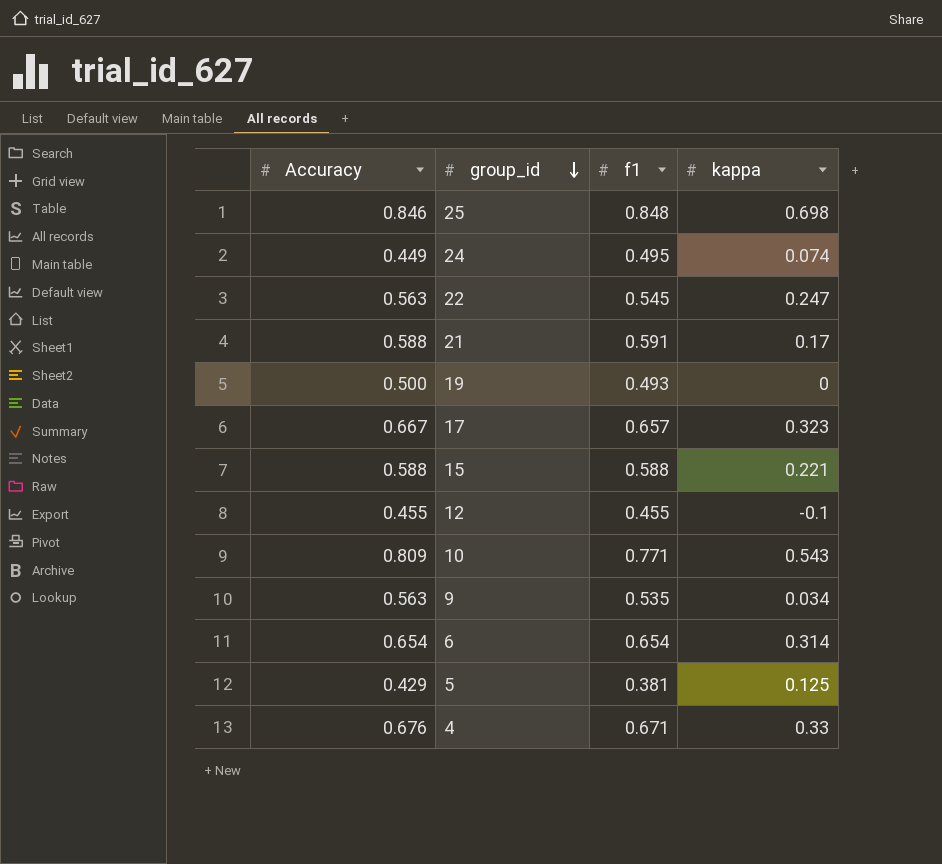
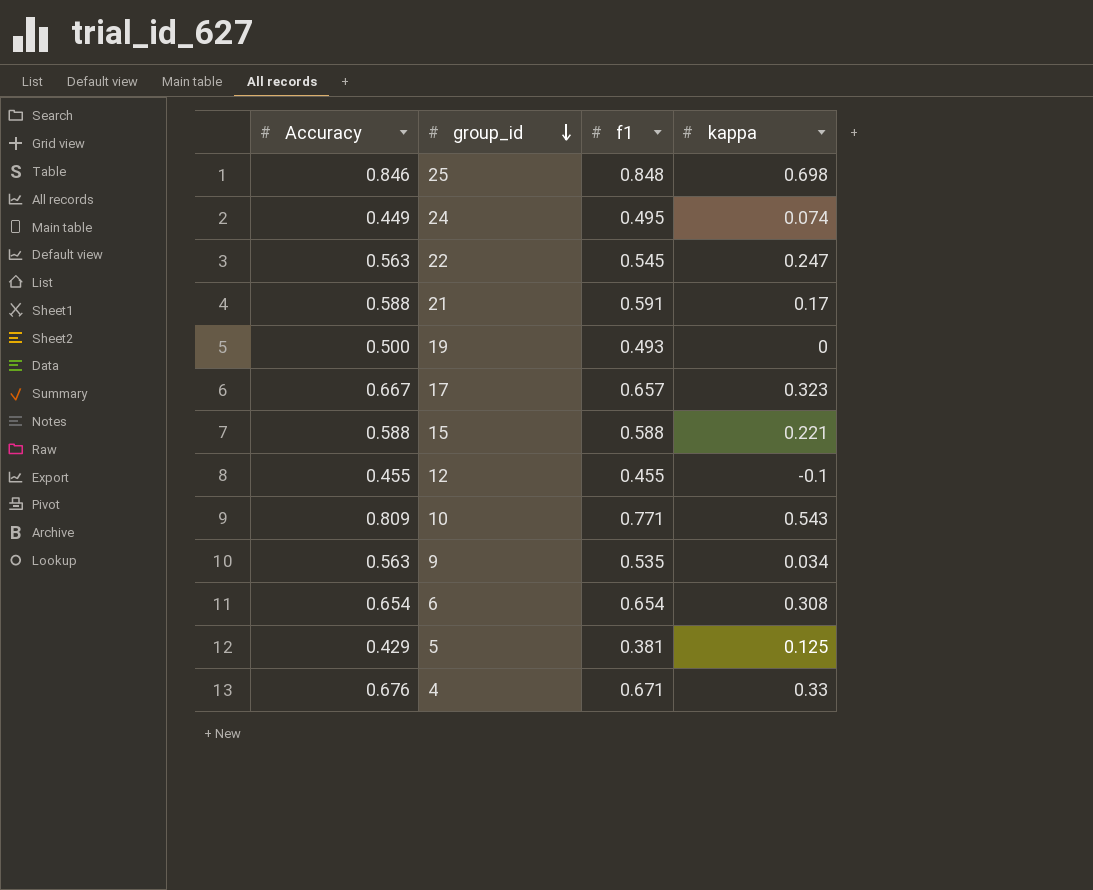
6 | kappa: 0.314 -> 0.308

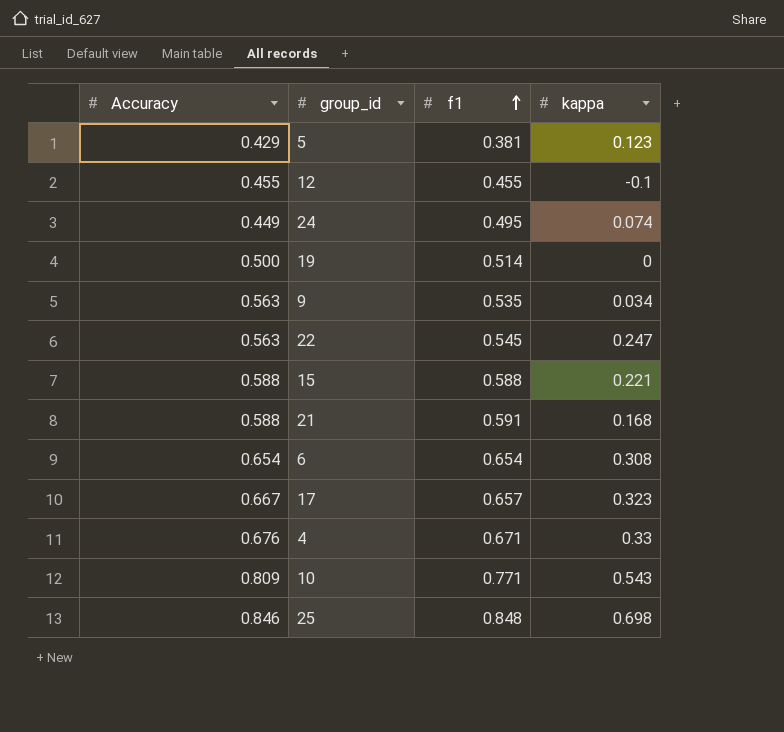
row order: group_id descending -> f1 ascending
5 | kappa: 0.125 -> 0.123
19 | f1: 0.493 -> 0.514
21 | kappa: 0.17 -> 0.168

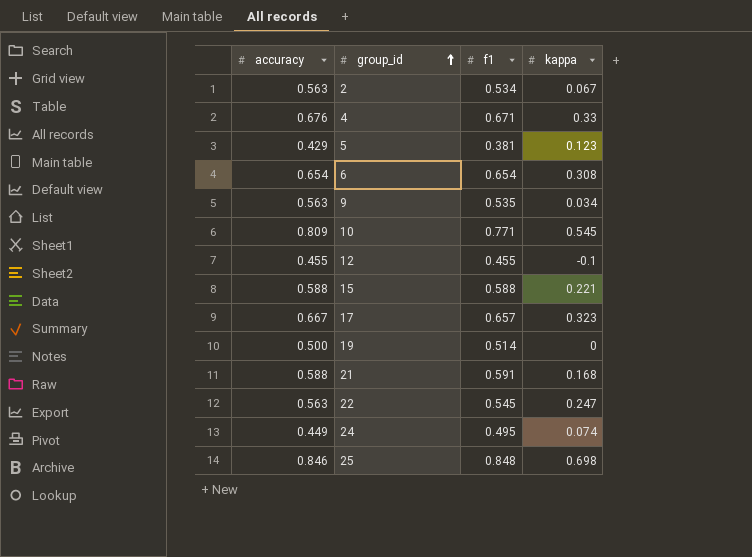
row order: f1 ascending -> group_id ascending
column name: Accuracy -> accuracy
row 2: none -> 0.563 | 0.534 | 0.067
10 | kappa: 0.543 -> 0.545

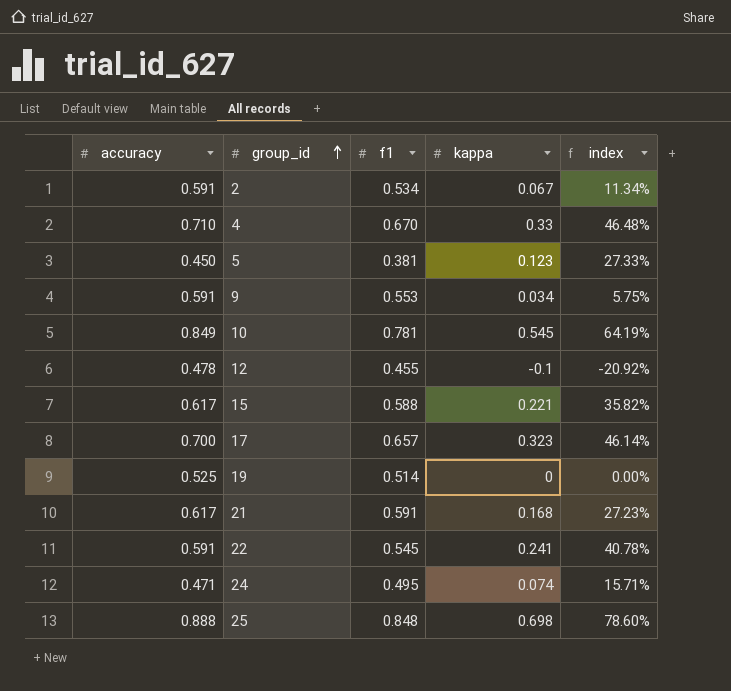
column index | formula: none -> [kappa] / [accuracy]
row 6: 0.654 | 0.654 | 0.308 -> none
2 | accuracy: 0.563 -> 0.591
4 | accuracy: 0.676 -> 0.710
4 | f1: 0.671 -> 0.670
5 | accuracy: 0.429 -> 0.450
9 | accuracy: 0.563 -> 0.591
9 | f1: 0.535 -> 0.553
10 | accuracy: 0.809 -> 0.849
10 | f1: 0.771 -> 0.781
12 | accuracy: 0.455 -> 0.478
15 | accuracy: 0.588 -> 0.617
17 | accuracy: 0.667 -> 0.700
19 | accuracy: 0.500 -> 0.525
21 | accuracy: 0.588 -> 0.617
22 | accuracy: 0.563 -> 0.591
22 | kappa: 0.247 -> 0.241
24 | accuracy: 0.449 -> 0.471
25 | accuracy: 0.846 -> 0.888

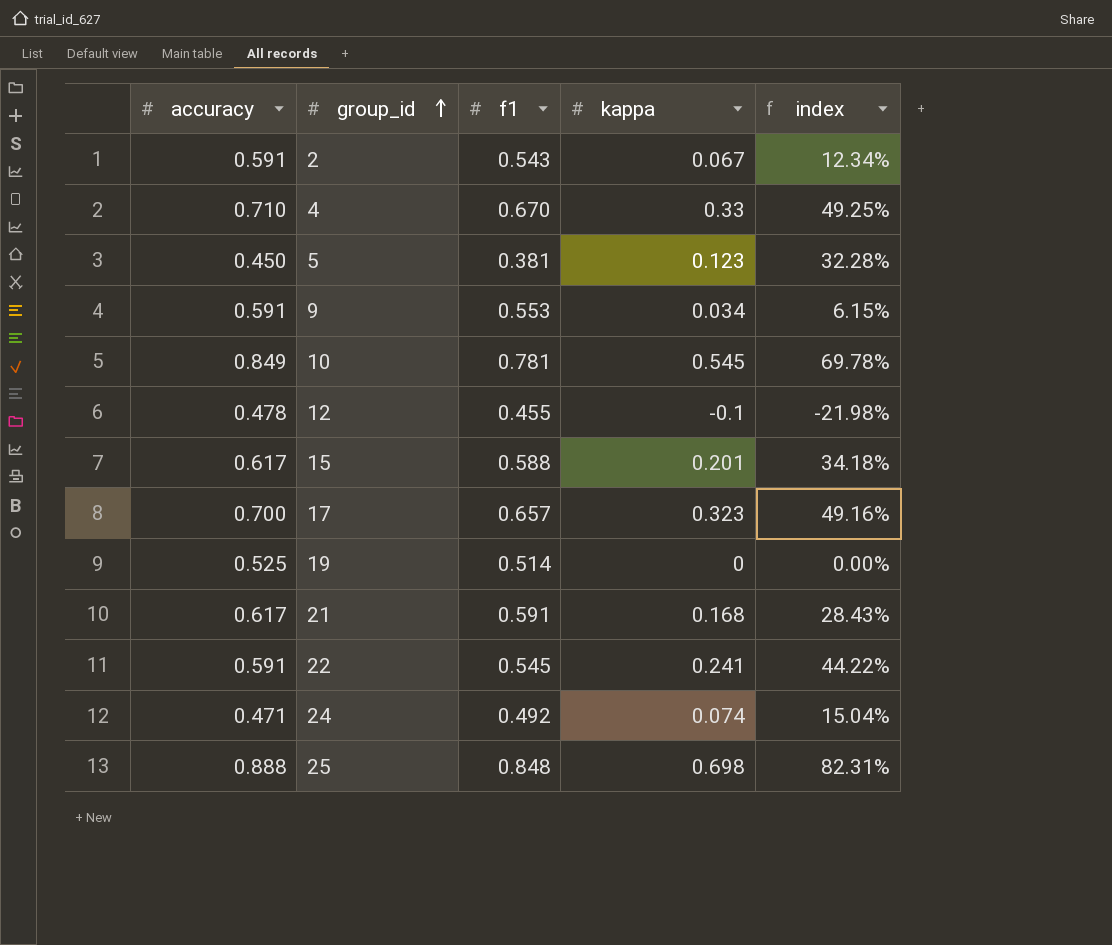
column index | formula: [kappa] / [accuracy] -> [kappa] / [f1]
2 | f1: 0.534 -> 0.543
15 | kappa: 0.221 -> 0.201
24 | f1: 0.495 -> 0.492

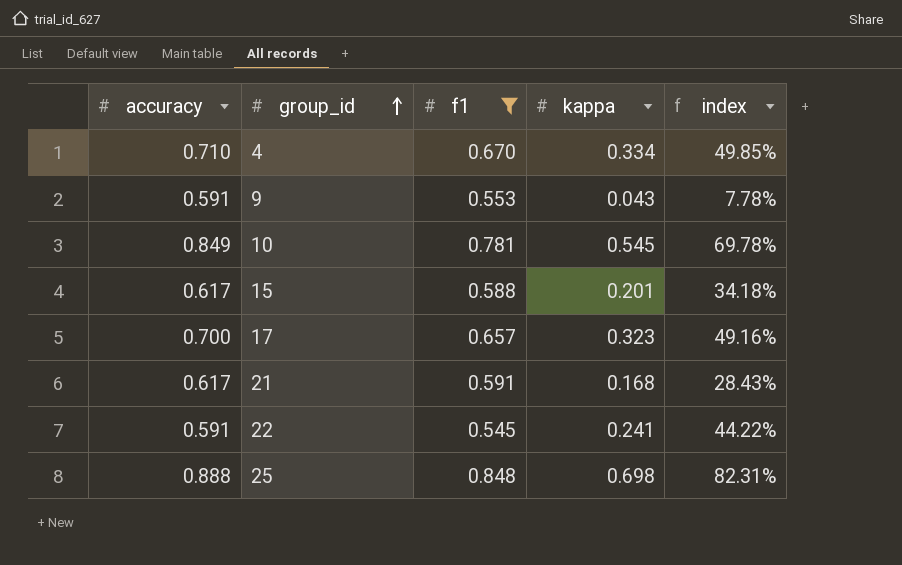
filter: none -> f1 >= 0.545
4 | kappa: 0.33 -> 0.334
4 | index: 49.25% -> 49.85%
9 | kappa: 0.034 -> 0.043
9 | index: 6.15% -> 7.78%

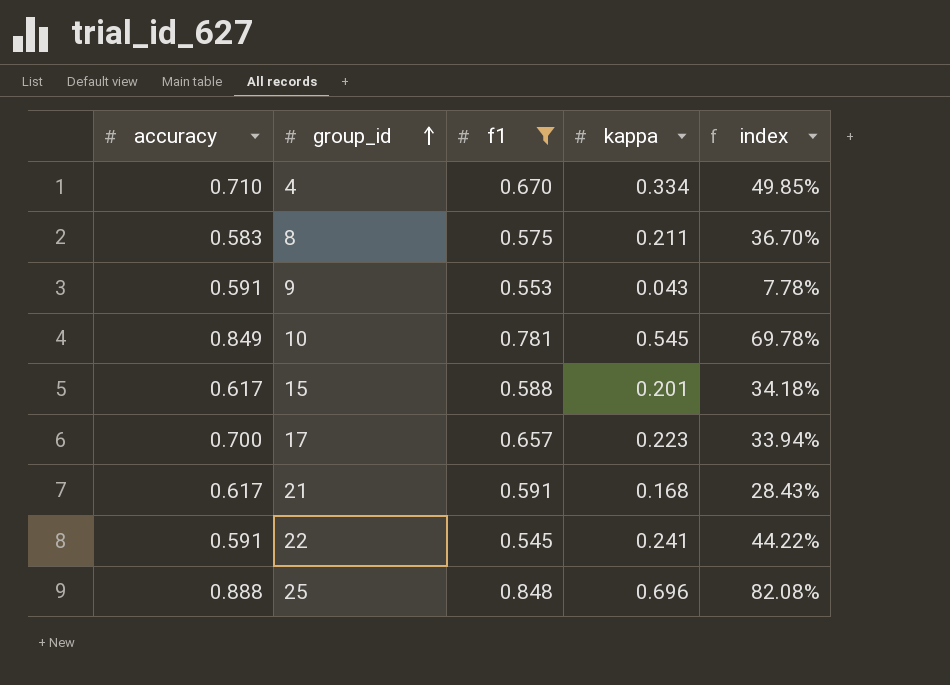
row 8: none -> 0.583 | 0.575 | 0.211 | 36.70%
17 | kappa: 0.323 -> 0.223
17 | index: 49.16% -> 33.94%
25 | kappa: 0.698 -> 0.696
25 | index: 82.31% -> 82.08%

